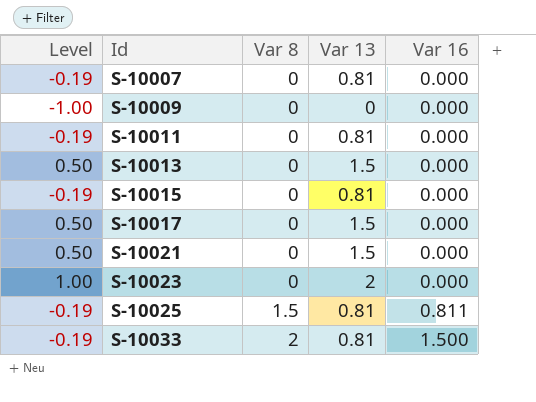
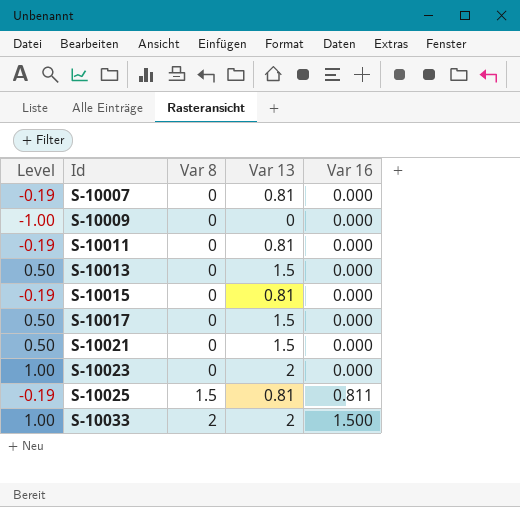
S-10033 | Level: -0.19 -> 1.00
S-10033 | Var 13: 0.81 -> 2

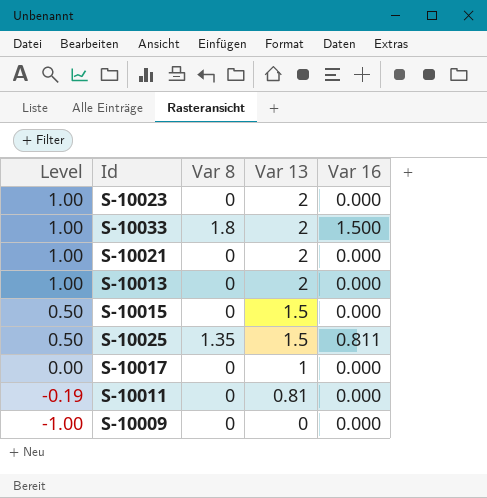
row order: Id ascending -> Level descending
row S-10007: -0.19 | 0 | 0.81 | 0.000 -> none
S-10033 | Var 8: 2 -> 1.8
S-10021 | Level: 0.50 -> 1.00
S-10021 | Var 13: 1.5 -> 2
S-10013 | Level: 0.50 -> 1.00
S-10013 | Var 13: 1.5 -> 2
S-10015 | Level: -0.19 -> 0.50
S-10015 | Var 13: 0.81 -> 1.5
S-10025 | Level: -0.19 -> 0.50
S-10025 | Var 8: 1.5 -> 1.35
S-10025 | Var 13: 0.81 -> 1.5
S-10017 | Level: 0.50 -> 0.00
S-10017 | Var 13: 1.5 -> 1

